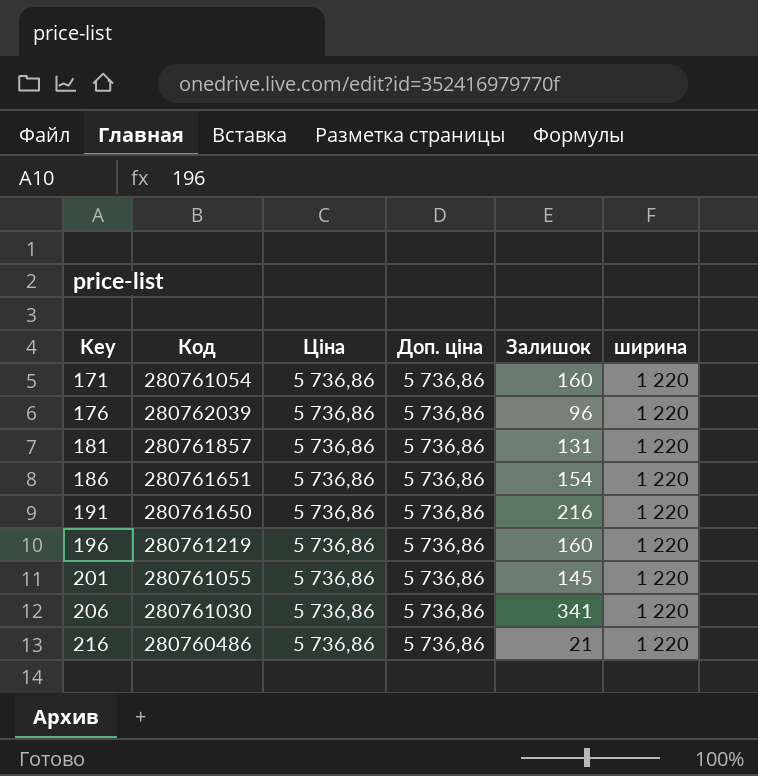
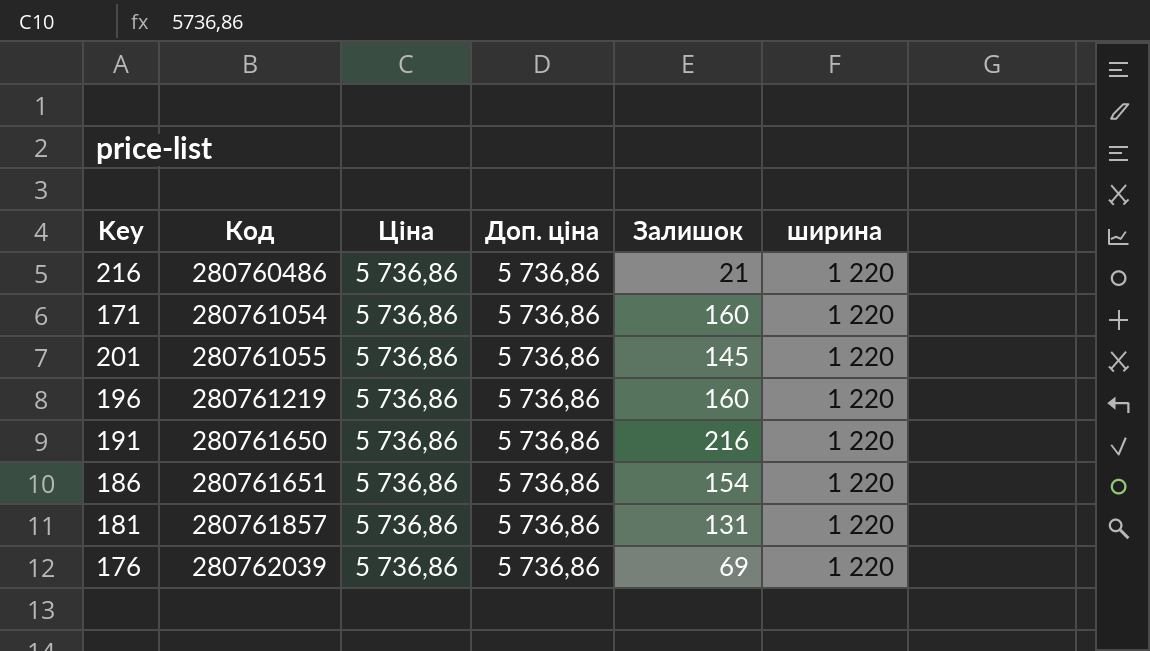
row order: Key ascending -> Код ascending
row 206: 280761030 | 5 736,86 | 5 736,86 | 341 | 1 220 -> none
176 | Залишок: 96 -> 69

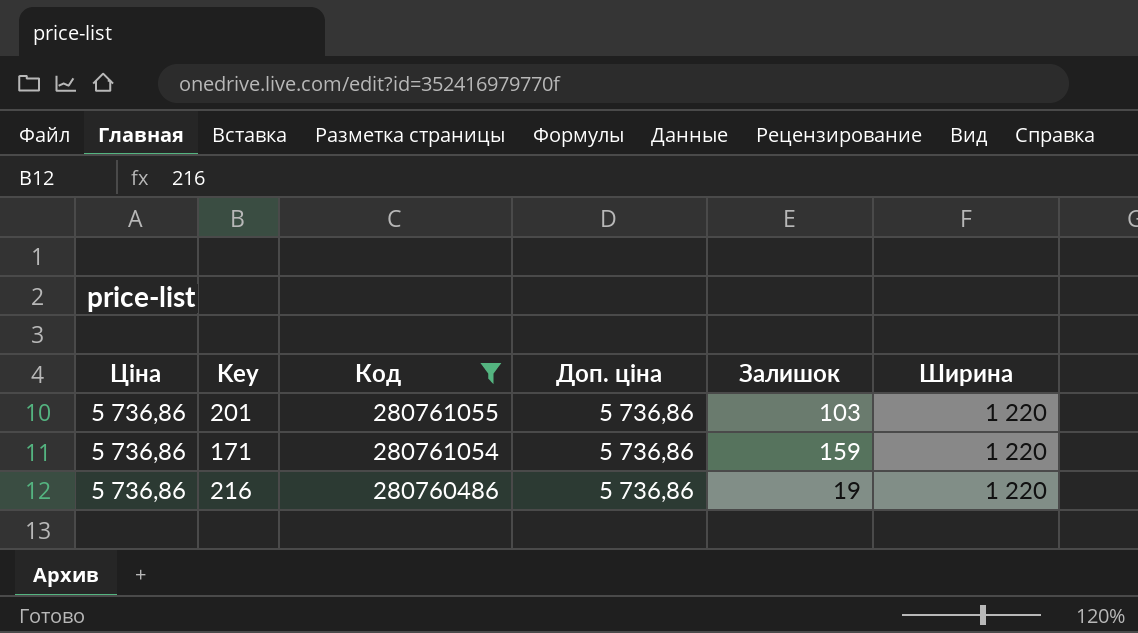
filter: none -> Код <= 280761055
row order: Код ascending -> Код descending
column Ціна | position: 3 -> 1
column name: ширина -> Ширина
201 | Залишок: 145 -> 103
171 | Залишок: 160 -> 159
216 | Залишок: 21 -> 19

